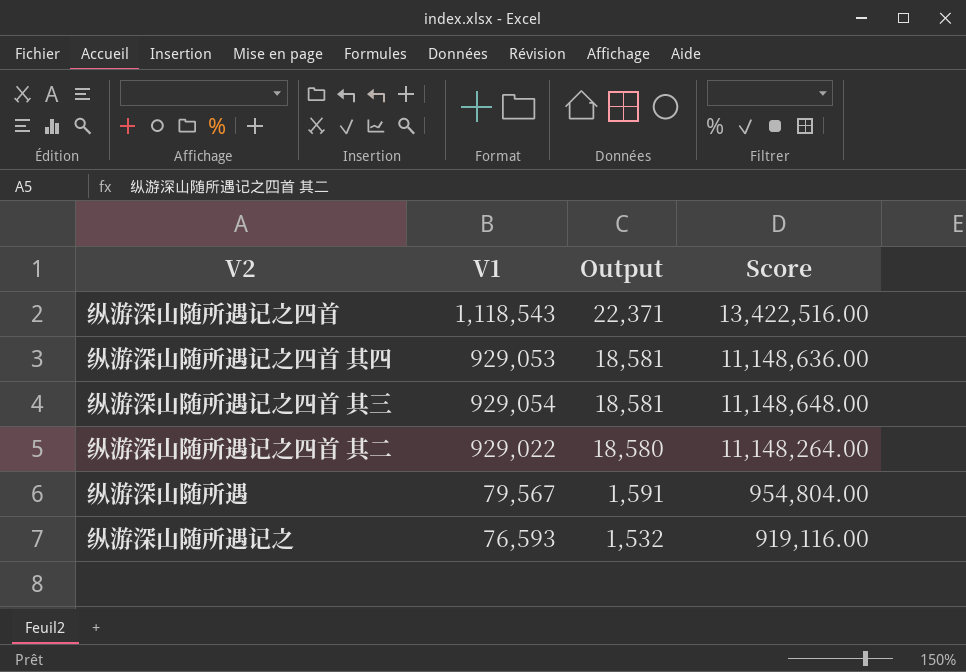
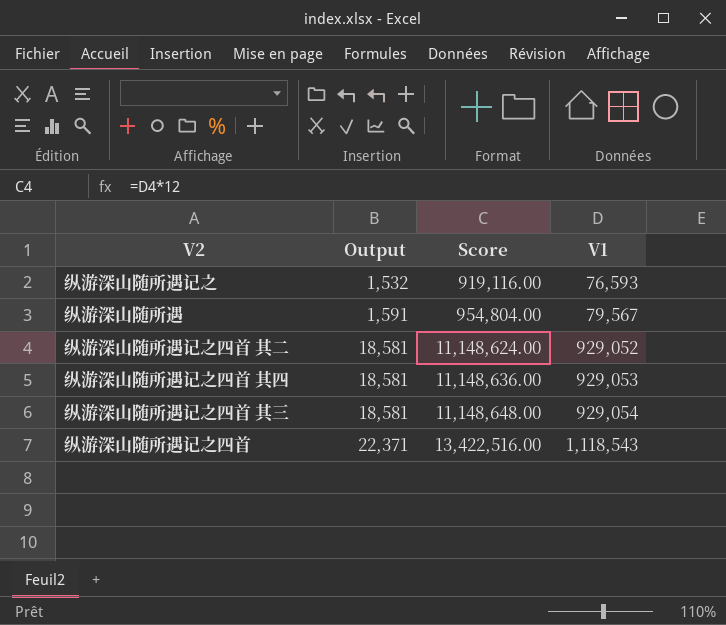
row order: Output descending -> Output ascending
column V1 | position: 2 -> 4
纵游深山随所遇记之四首 其二 | Output: 18,580 -> 18,581
纵游深山随所遇记之四首 其二 | Score: 11,148,264.00 -> 11,148,624.00
纵游深山随所遇记之四首 其二 | V1: 929,022 -> 929,052

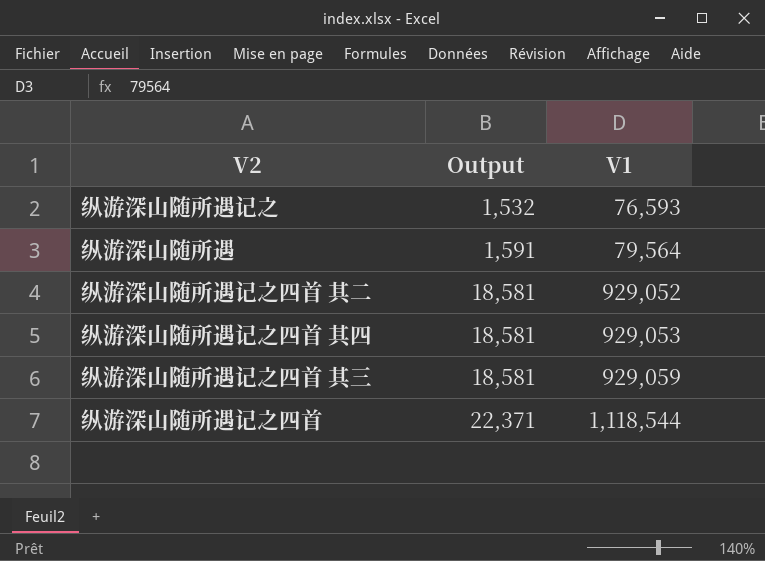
column Score | formula: [V1] * 12 -> none
纵游深山随所遇 | V1: 79,567 -> 79,564
纵游深山随所遇记之四首 其三 | V1: 929,054 -> 929,059
纵游深山随所遇记之四首 | V1: 1,118,543 -> 1,118,544

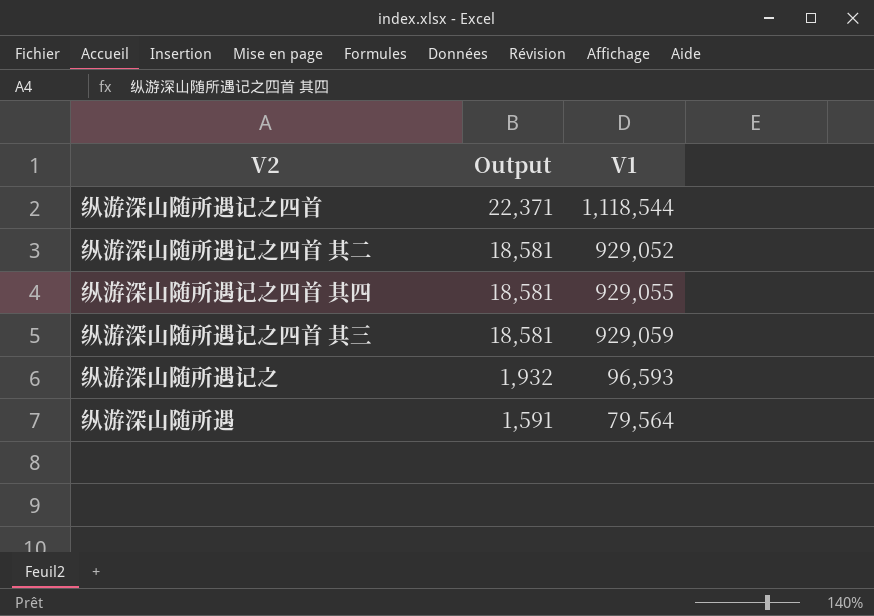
row order: Output ascending -> Output descending
纵游深山随所遇记之四首 其四 | V1: 929,053 -> 929,055
纵游深山随所遇记之 | Output: 1,532 -> 1,932
纵游深山随所遇记之 | V1: 76,593 -> 96,593

